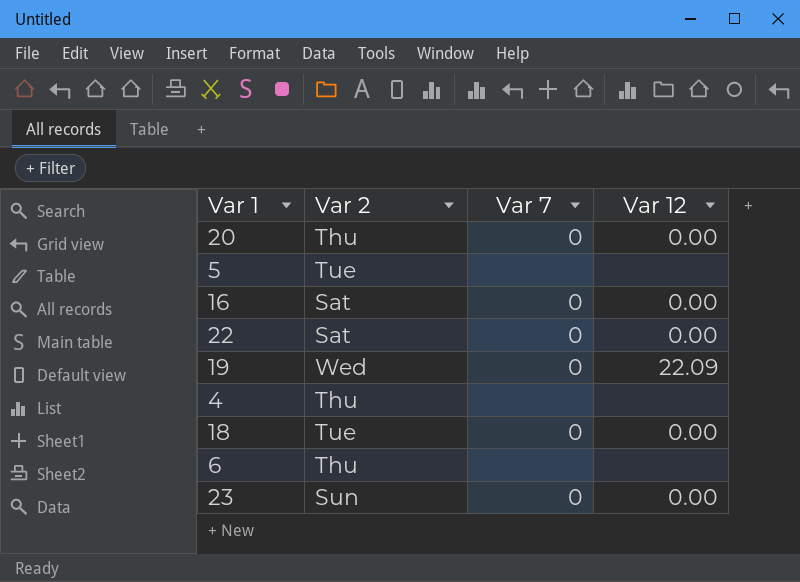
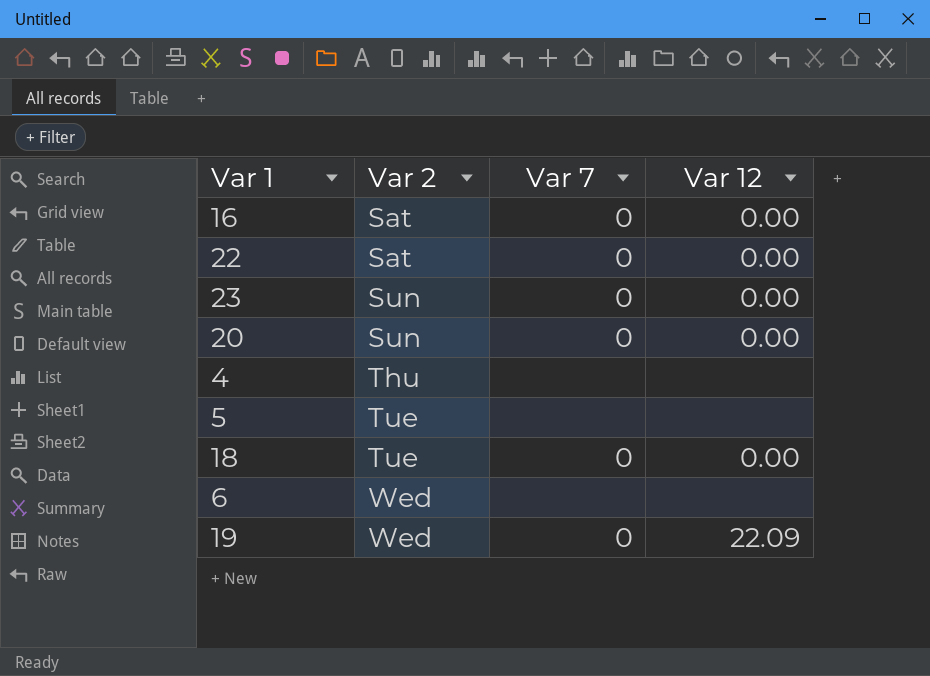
row order: none -> Var 2 ascending
20 | Var 2: Thu -> Sun
6 | Var 2: Thu -> Wed

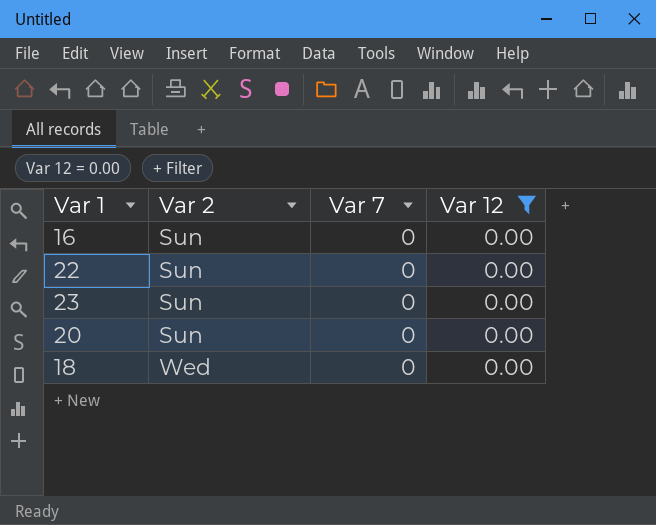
filter: none -> Var 12 = 0.00
16 | Var 2: Sat -> Sun
22 | Var 2: Sat -> Sun
18 | Var 2: Tue -> Wed

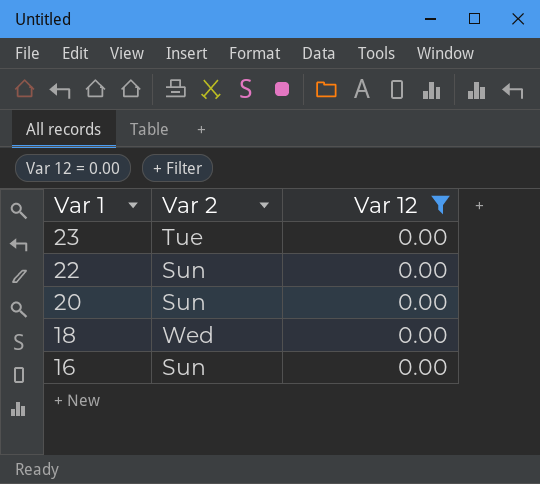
row order: Var 2 ascending -> Var 1 descending
column Var 7 | position: 3 -> none
23 | Var 2: Sun -> Tue

